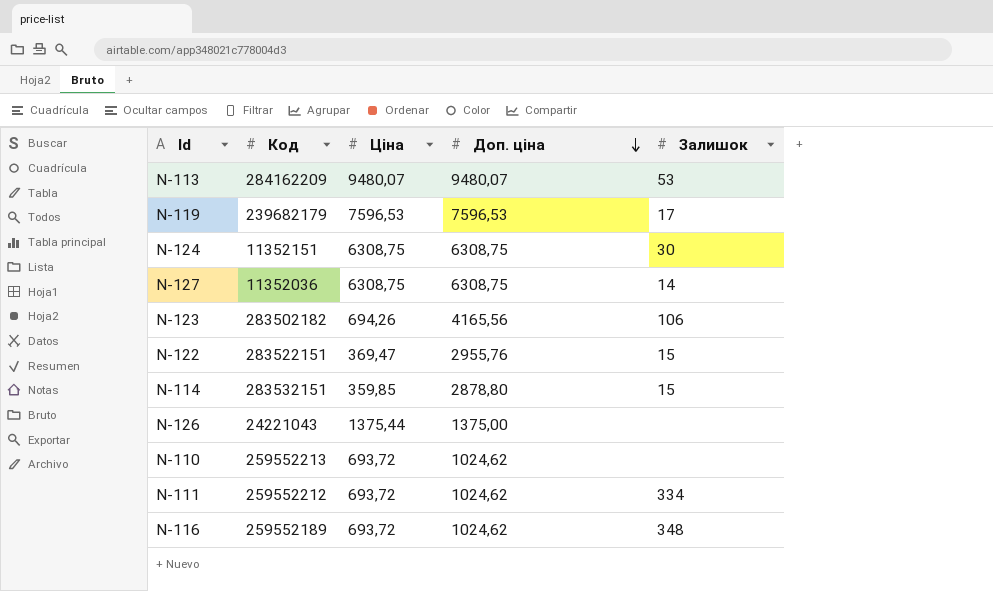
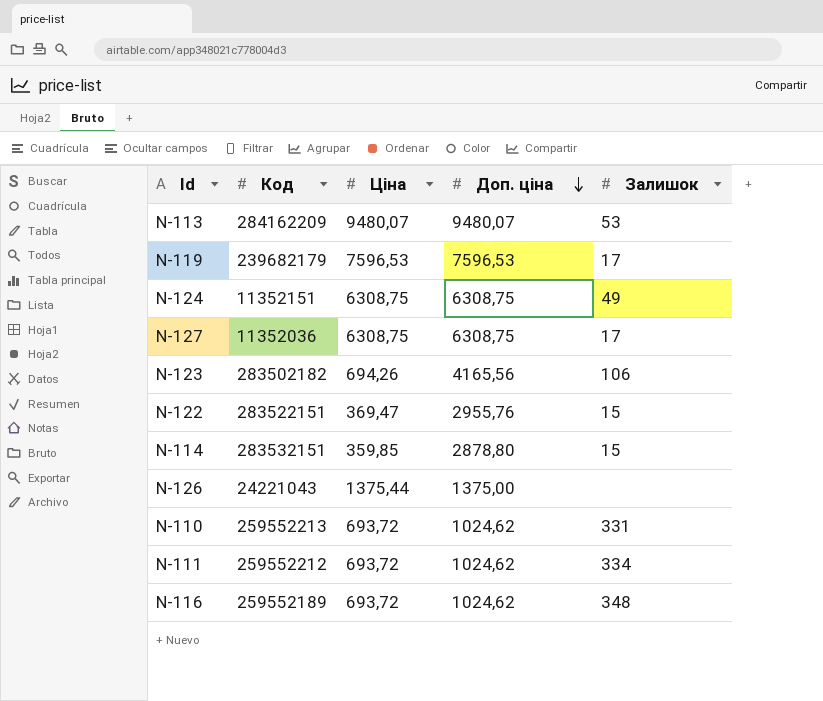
N-124 | Залишок: 30 -> 49
N-127 | Залишок: 14 -> 17
N-110 | Залишок: none -> 331

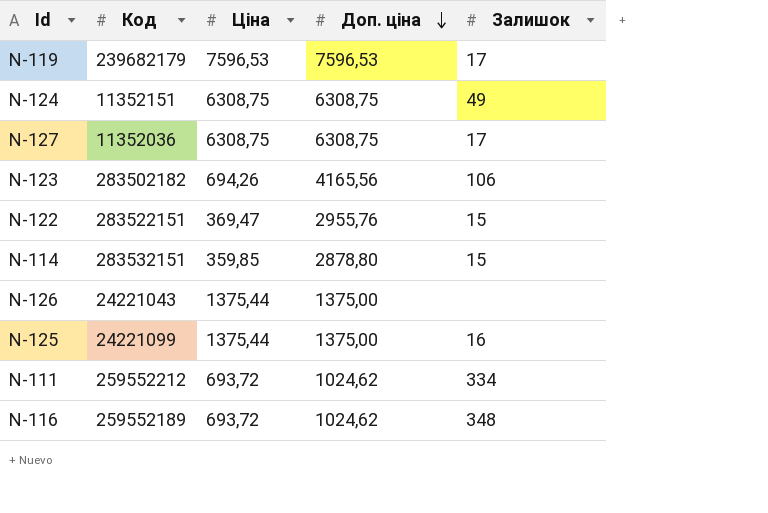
row N-113: 284162209 | 9480,07 | 9480,07 | 53 -> none
row N-110: 259552213 | 693,72 | 1024,62 | 331 -> none
row N-125: none -> 24221099 | 1375,44 | 1375,00 | 16

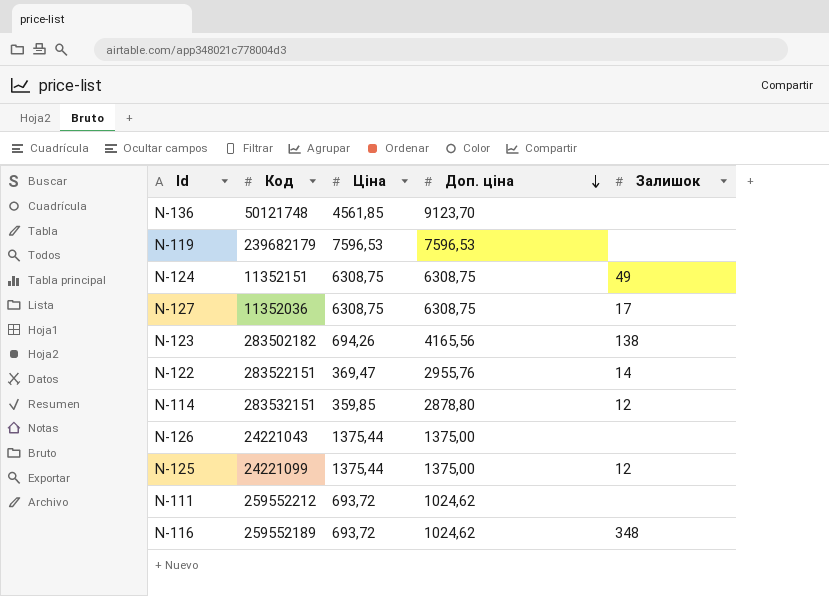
row N-136: none -> 50121748 | 4561,85 | 9123,70 | none
N-119 | Залишок: 17 -> none
N-123 | Залишок: 106 -> 138
N-122 | Залишок: 15 -> 14
N-114 | Залишок: 15 -> 12
N-125 | Залишок: 16 -> 12
N-111 | Залишок: 334 -> none

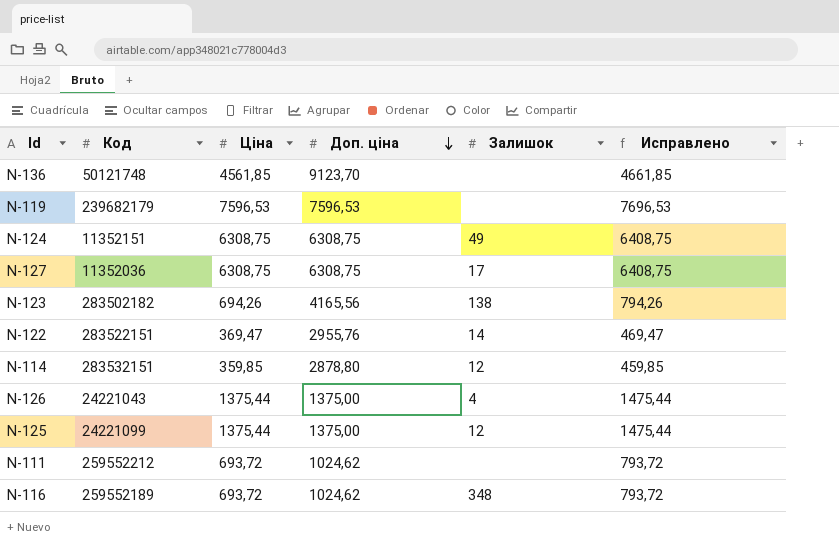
column Исправлено | formula: none -> [Ціна] + 100
N-126 | Залишок: none -> 4

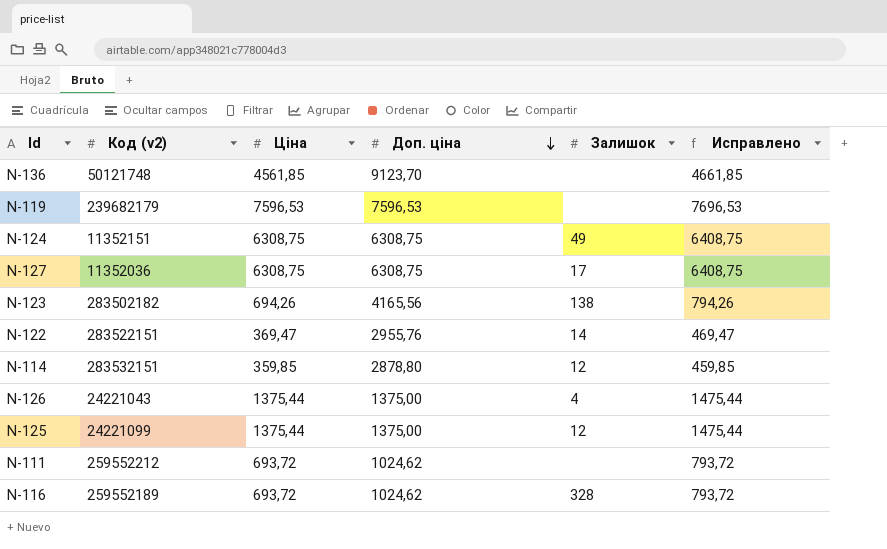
column name: Код -> Код (v2)
N-116 | Залишок: 348 -> 328

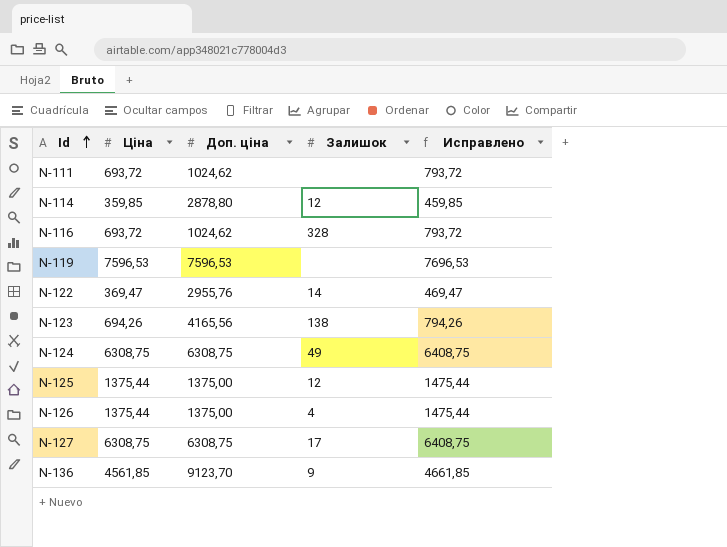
row order: Доп. ціна descending -> Id ascending
column Код (v2) | position: 2 -> none
N-136 | Залишок: none -> 9

